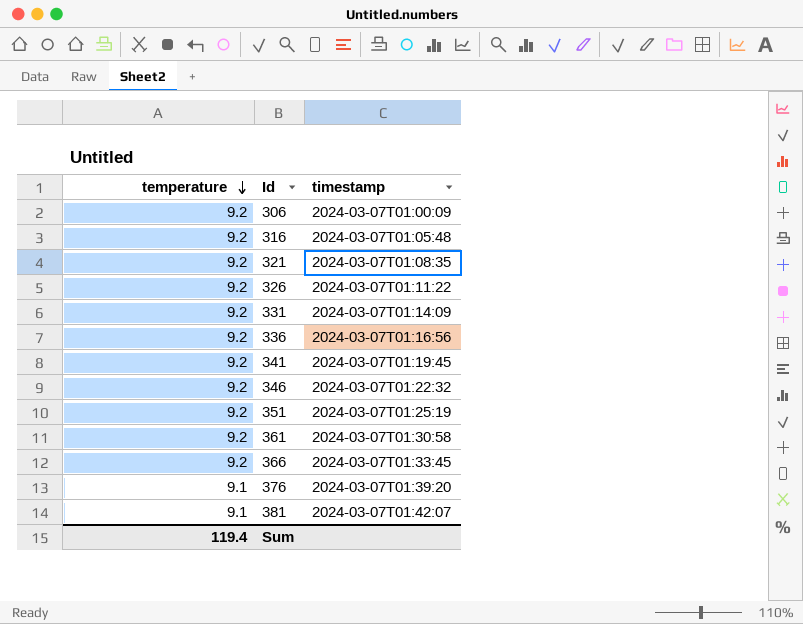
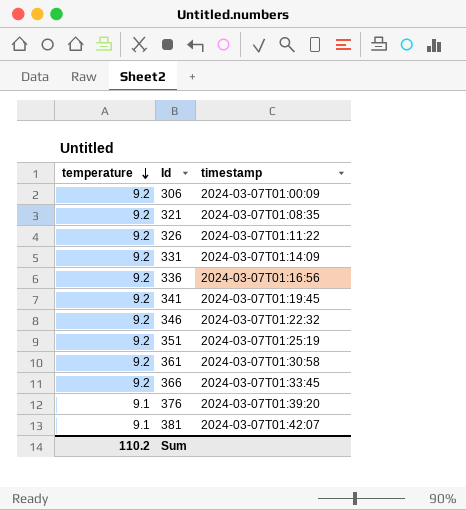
row 316: 9.2 | 2024-03-07T01:05:48 -> none
Sum | temperature: 119.4 -> 110.2

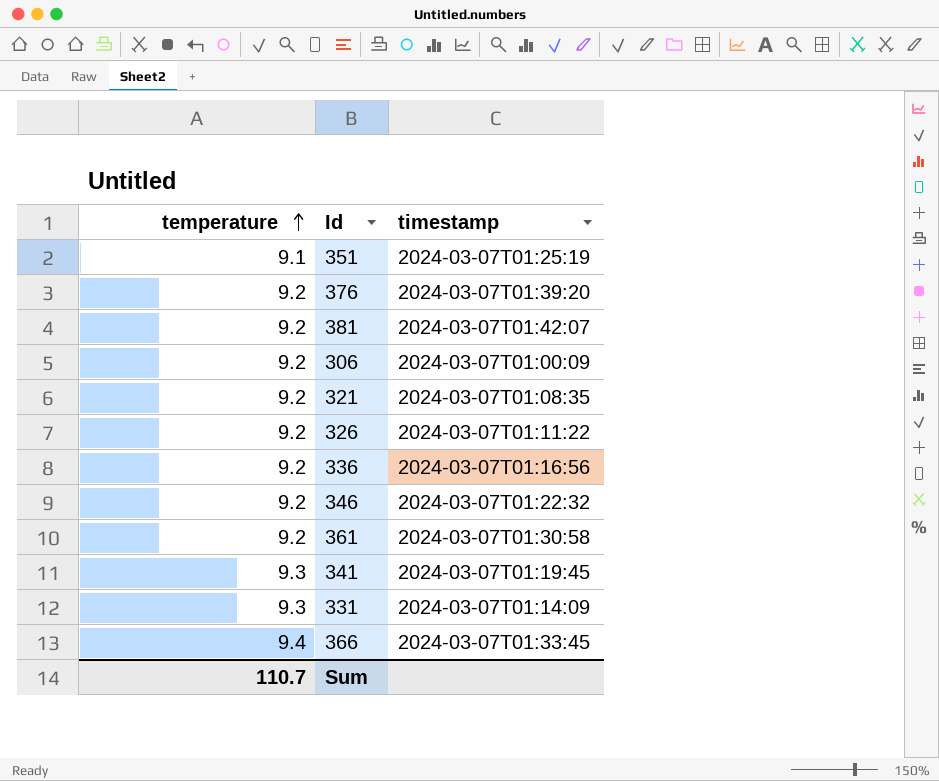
row order: temperature descending -> temperature ascending
351 | temperature: 9.2 -> 9.1
376 | temperature: 9.1 -> 9.2
381 | temperature: 9.1 -> 9.2
341 | temperature: 9.2 -> 9.3
331 | temperature: 9.2 -> 9.3
366 | temperature: 9.2 -> 9.4
Sum | temperature: 110.2 -> 110.7

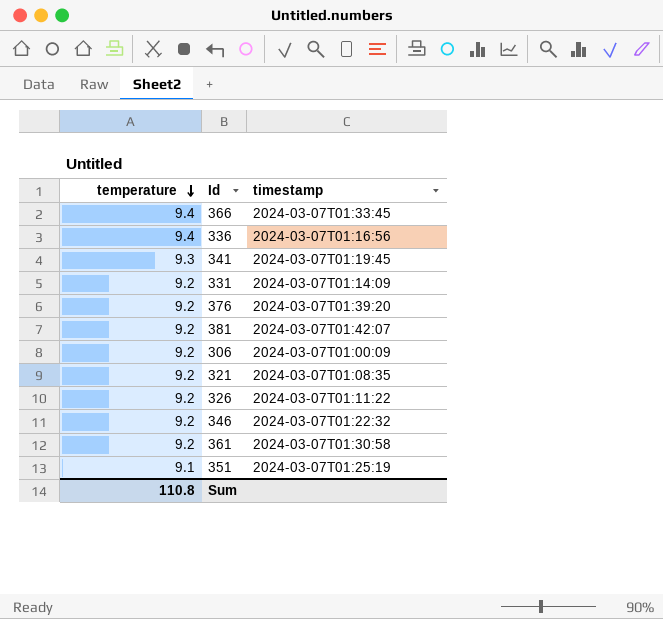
row order: temperature ascending -> temperature descending
336 | temperature: 9.2 -> 9.4
331 | temperature: 9.3 -> 9.2
Sum | temperature: 110.7 -> 110.8

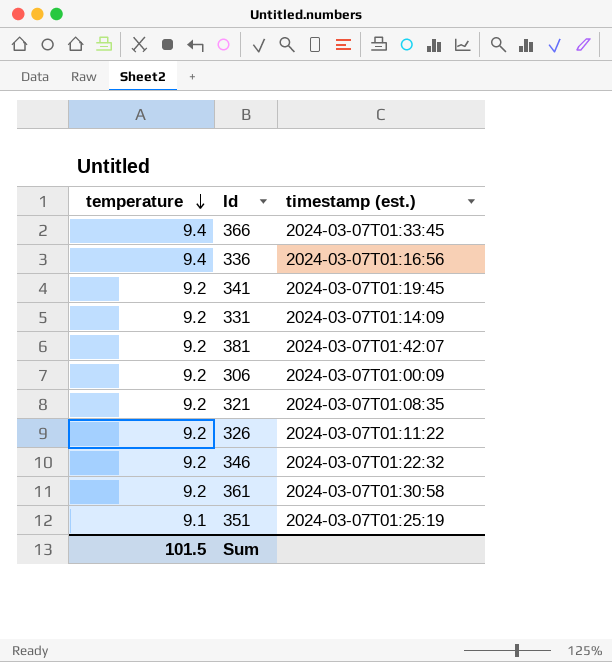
column name: timestamp -> timestamp (est.)
row 376: 9.2 | 2024-03-07T01:39:20 -> none
341 | temperature: 9.3 -> 9.2
Sum | temperature: 110.8 -> 101.5

